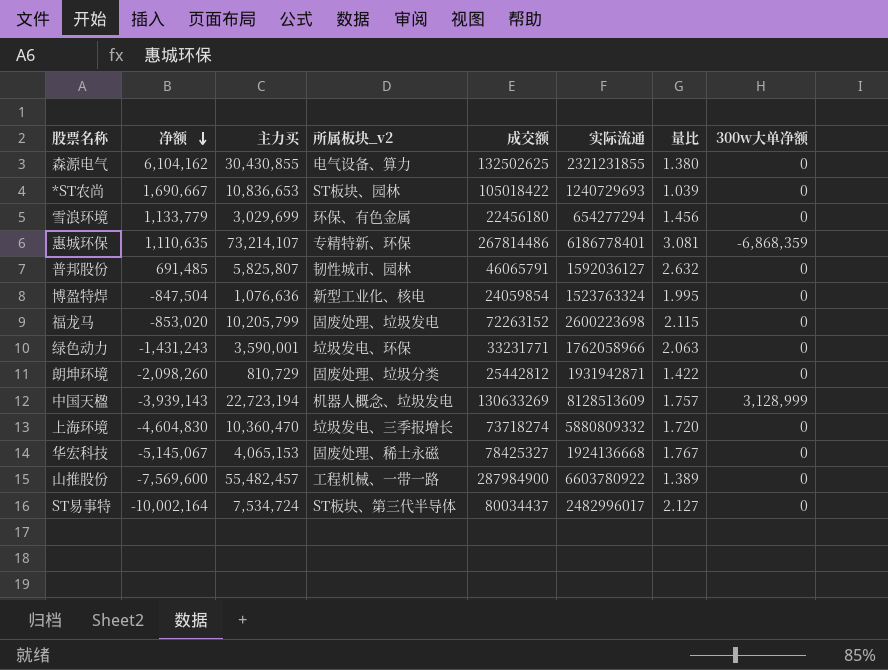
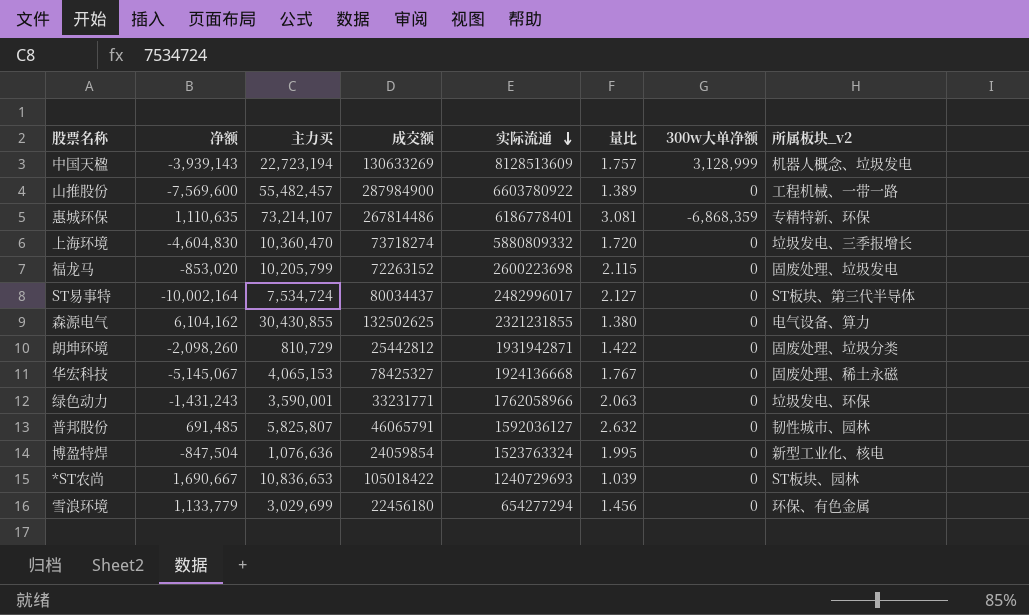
row order: 净额 descending -> 实际流通 descending
column 所属板块_v2 | position: 4 -> 8

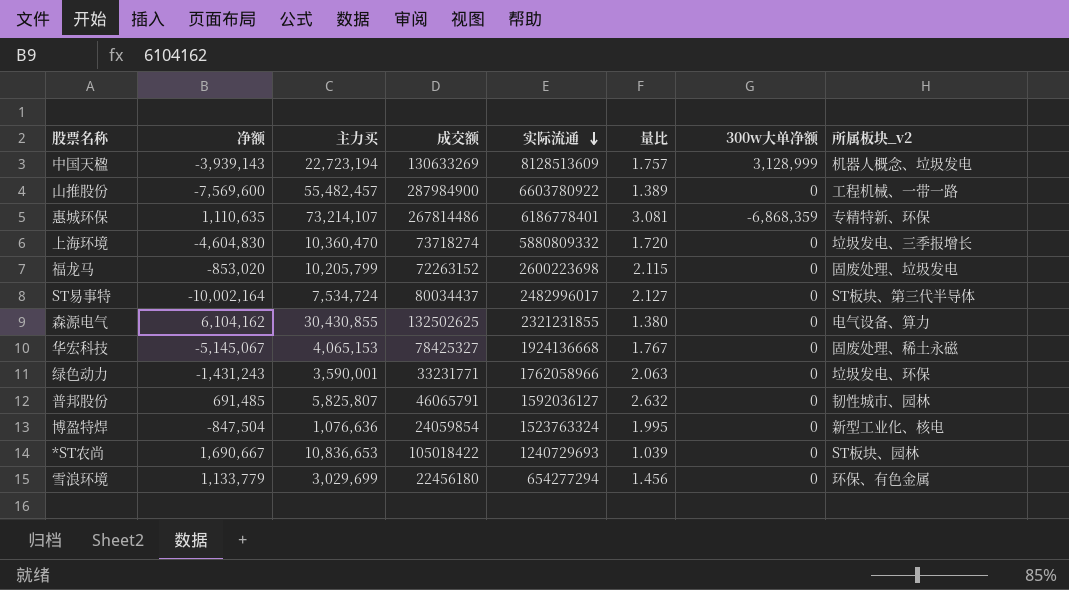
row 朗坤环境: -2,098,260 | 810,729 | 25442812 | 1931942871 | 1.422 | 0 | 固废处理、垃圾分类 -> none

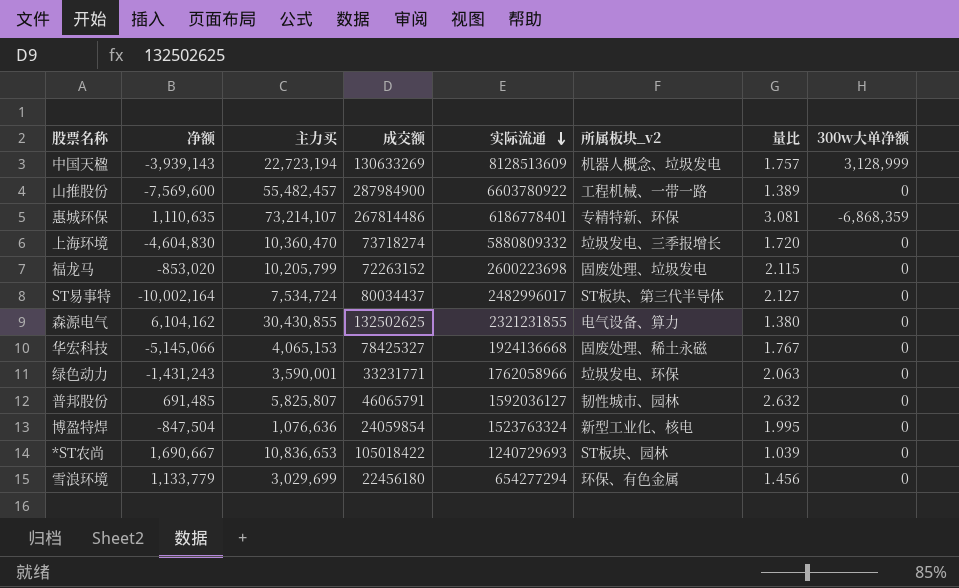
column 所属板块_v2 | position: 8 -> 6
华宏科技 | 净额: -5,145,067 -> -5,145,066

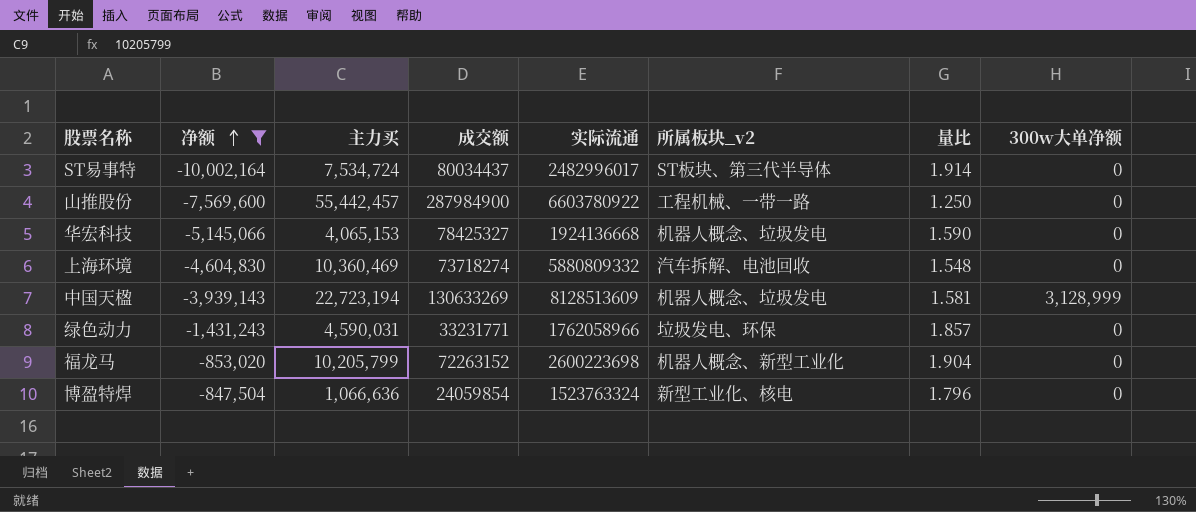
filter: none -> 净额 <= -847,504
row order: 实际流通 descending -> 净额 ascending
ST易事特 | 量比: 2.127 -> 1.914
山推股份 | 主力买: 55,482,457 -> 55,442,457
山推股份 | 量比: 1.389 -> 1.250
华宏科技 | 所属板块_v2: 固废处理、稀土永磁 -> 机器人概念、垃圾发电
华宏科技 | 量比: 1.767 -> 1.590
上海环境 | 主力买: 10,360,470 -> 10,360,469
上海环境 | 所属板块_v2: 垃圾发电、三季报增长 -> 汽车拆解、电池回收
上海环境 | 量比: 1.720 -> 1.548
中国天楹 | 量比: 1.757 -> 1.581
绿色动力 | 主力买: 3,590,001 -> 4,590,031
绿色动力 | 量比: 2.063 -> 1.857
福龙马 | 所属板块_v2: 固废处理、垃圾发电 -> 机器人概念、新型工业化
福龙马 | 量比: 2.115 -> 1.904
博盈特焊 | 主力买: 1,076,636 -> 1,066,636
博盈特焊 | 量比: 1.995 -> 1.796

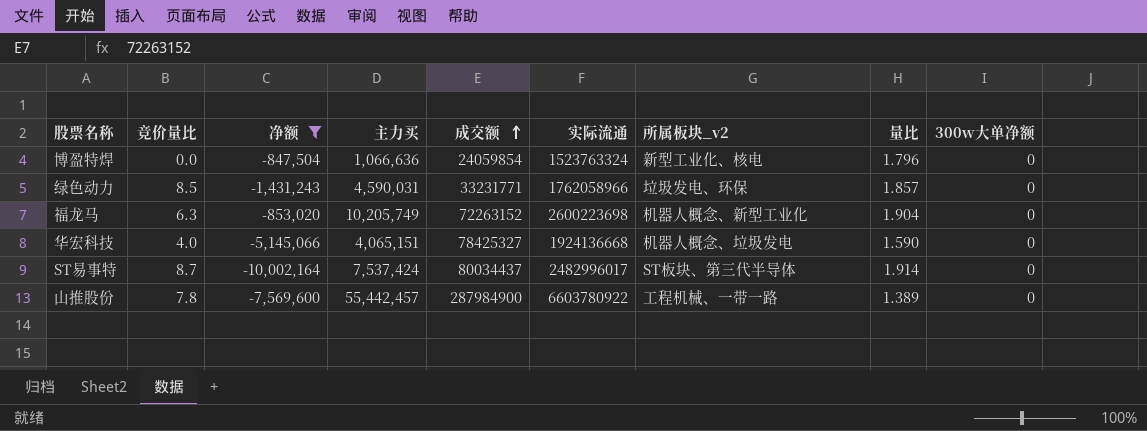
row order: 净额 ascending -> 成交额 ascending
column 竞价量比 | position: none -> 2
row 上海环境: -4,604,830 | 10,360,469 | 73718274 | 5880809332 | 汽车拆解、电池回收 | 1.548 | 0 -> none
row 中国天楹: -3,939,143 | 22,723,194 | 130633269 | 8128513609 | 机器人概念、垃圾发电 | 1.581 | 3,128,999 -> none
福龙马 | 主力买: 10,205,799 -> 10,205,749
华宏科技 | 主力买: 4,065,153 -> 4,065,151
ST易事特 | 主力买: 7,534,724 -> 7,537,424
山推股份 | 量比: 1.250 -> 1.389

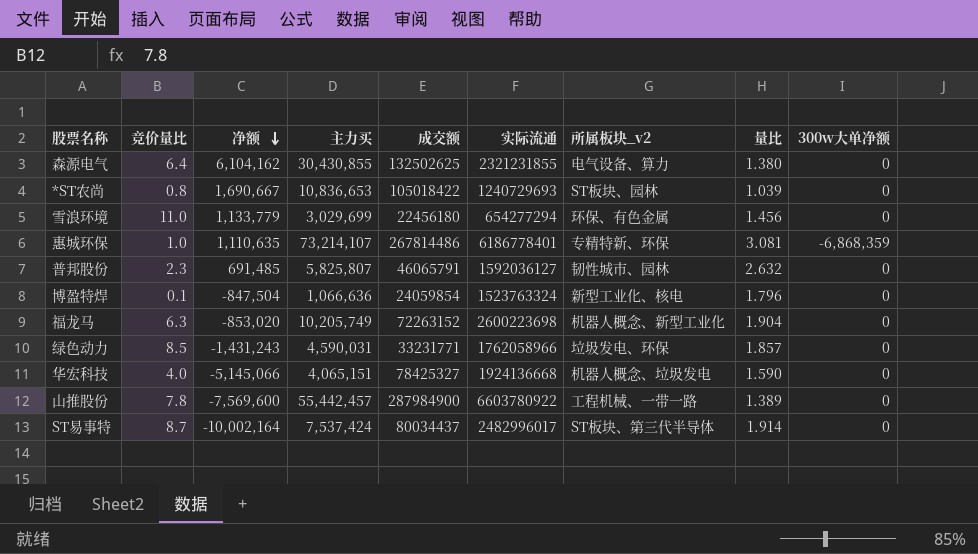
filter: 净额 <= -847,504 -> none
row order: 成交额 ascending -> 净额 descending
博盈特焊 | 竞价量比: 0.0 -> 0.1

